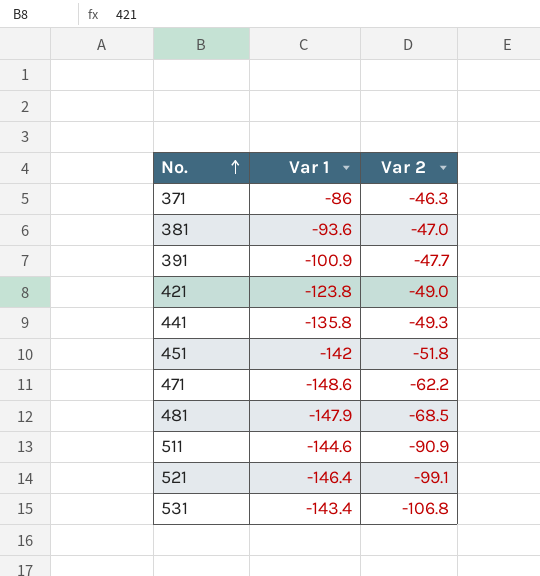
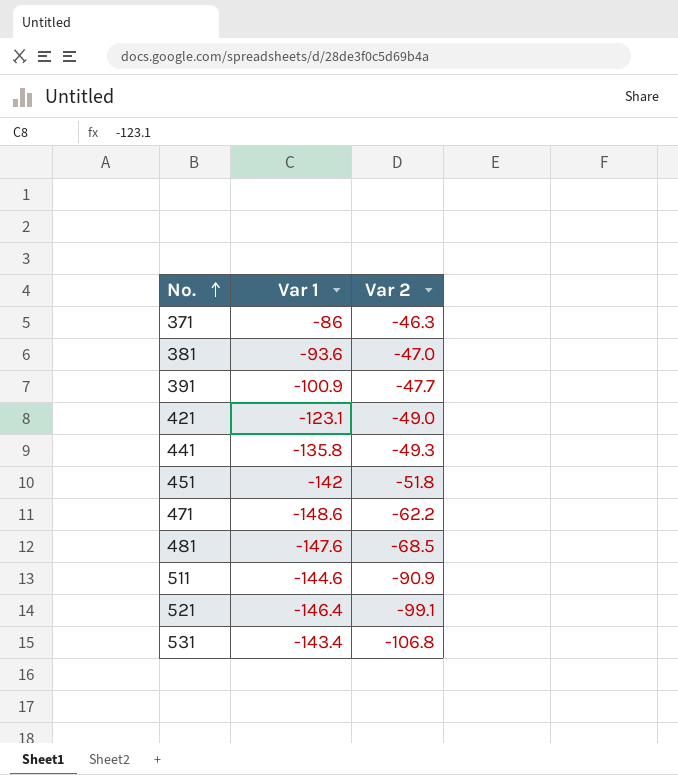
421 | Var 1: -123.8 -> -123.1
481 | Var 1: -147.9 -> -147.6

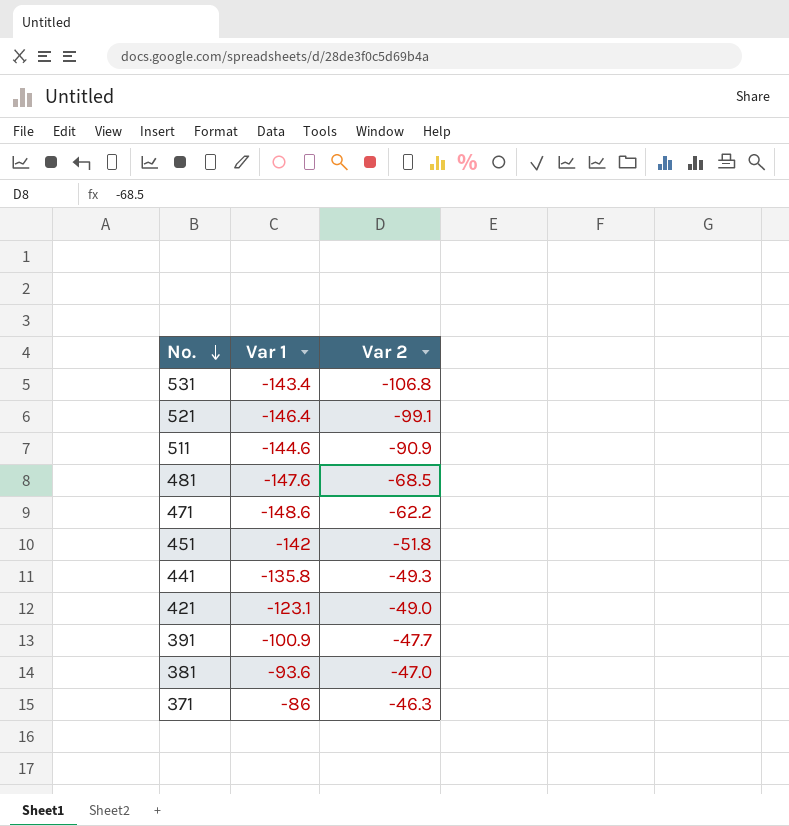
row order: No. ascending -> No. descending

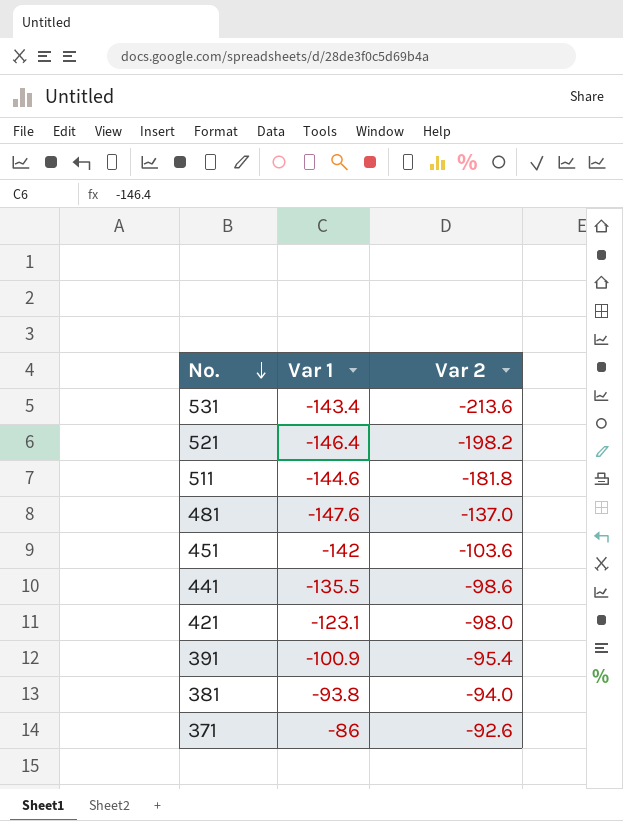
row 471: -148.6 | -62.2 -> none
531 | Var 2: -106.8 -> -213.6
521 | Var 2: -99.1 -> -198.2
511 | Var 2: -90.9 -> -181.8
481 | Var 2: -68.5 -> -137.0
451 | Var 2: -51.8 -> -103.6
441 | Var 1: -135.8 -> -135.5
441 | Var 2: -49.3 -> -98.6
421 | Var 2: -49.0 -> -98.0
391 | Var 2: -47.7 -> -95.4
381 | Var 1: -93.6 -> -93.8
381 | Var 2: -47.0 -> -94.0
371 | Var 2: -46.3 -> -92.6

